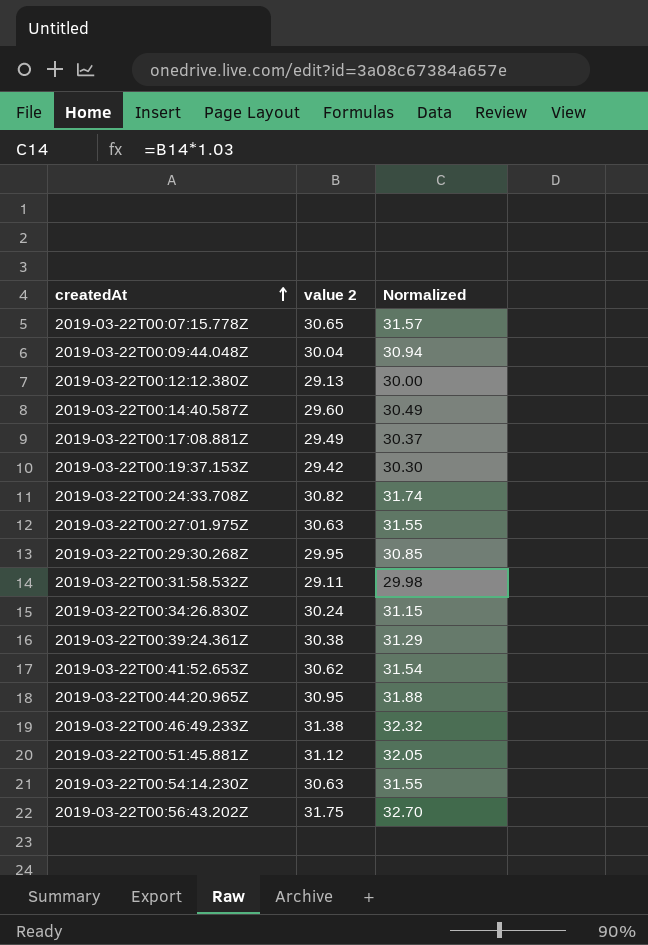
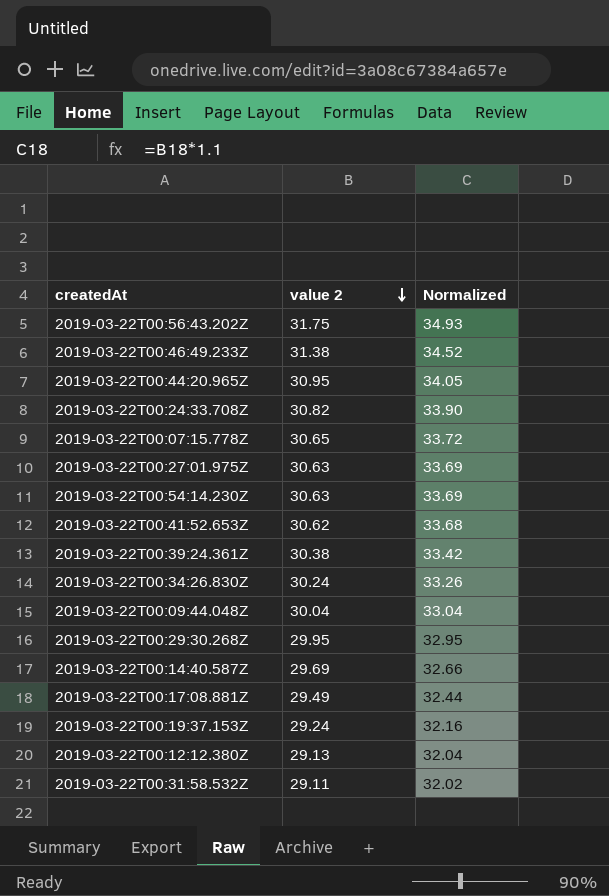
row order: createdAt ascending -> value 2 descending
column Normalized | formula: [value 2] * 1.03 -> [value 2] * 1.1
row 2019-03-22T00:51:45.881Z: 31.12 | 32.05 -> none
2019-03-22T00:14:40.587Z | value 2: 29.60 -> 29.69
2019-03-22T00:19:37.153Z | value 2: 29.42 -> 29.24

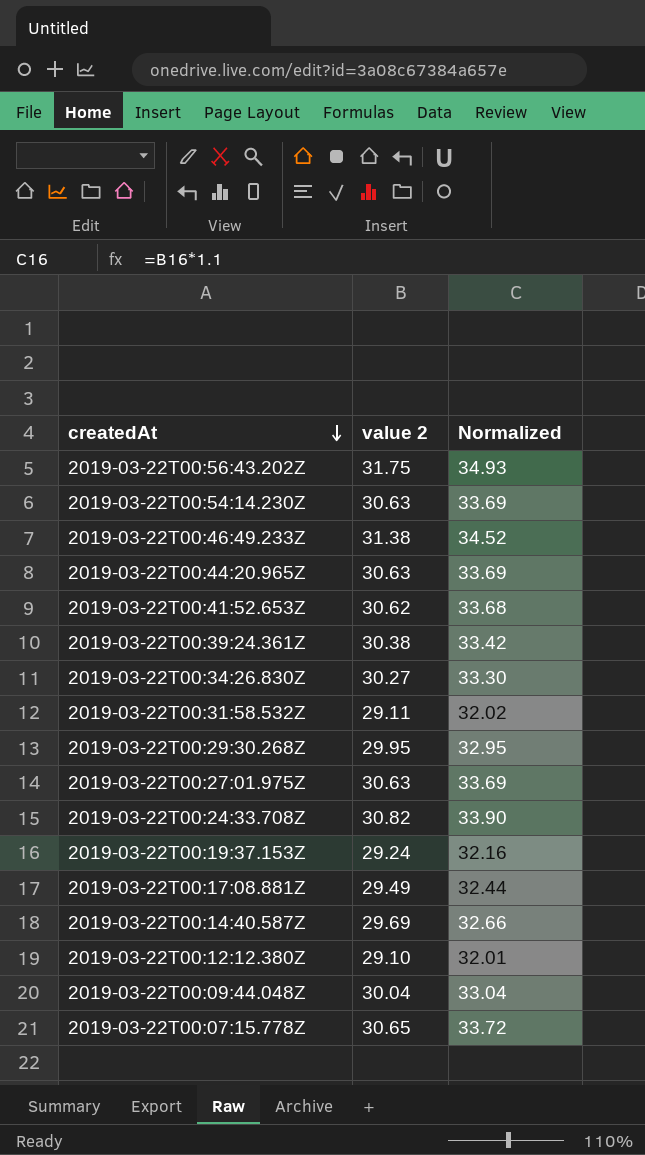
row order: value 2 descending -> createdAt descending
2019-03-22T00:44:20.965Z | value 2: 30.95 -> 30.63
2019-03-22T00:44:20.965Z | Normalized: 34.05 -> 33.69
2019-03-22T00:34:26.830Z | value 2: 30.24 -> 30.27
2019-03-22T00:34:26.830Z | Normalized: 33.26 -> 33.30
2019-03-22T00:12:12.380Z | value 2: 29.13 -> 29.10
2019-03-22T00:12:12.380Z | Normalized: 32.04 -> 32.01

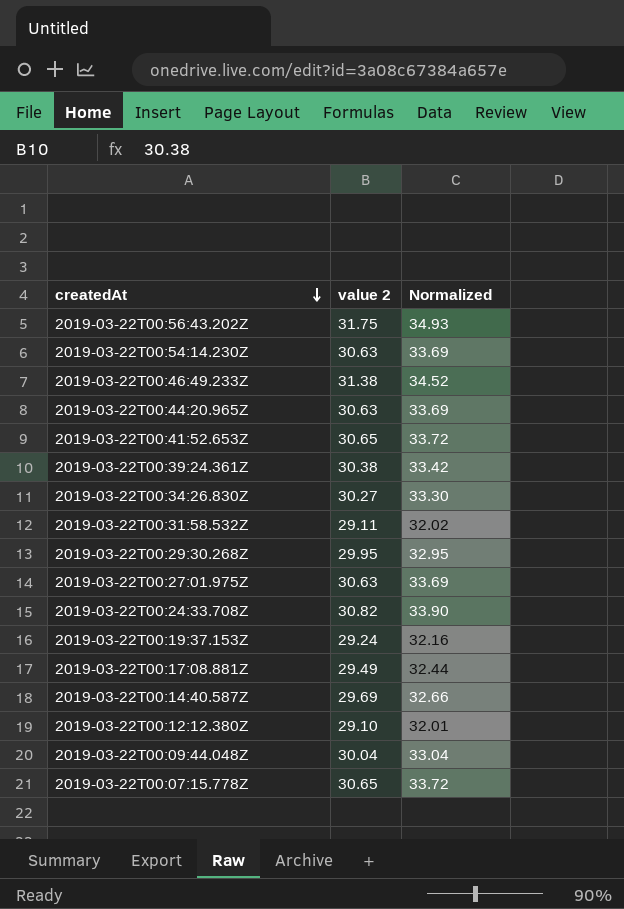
2019-03-22T00:41:52.653Z | value 2: 30.62 -> 30.65
2019-03-22T00:41:52.653Z | Normalized: 33.68 -> 33.72

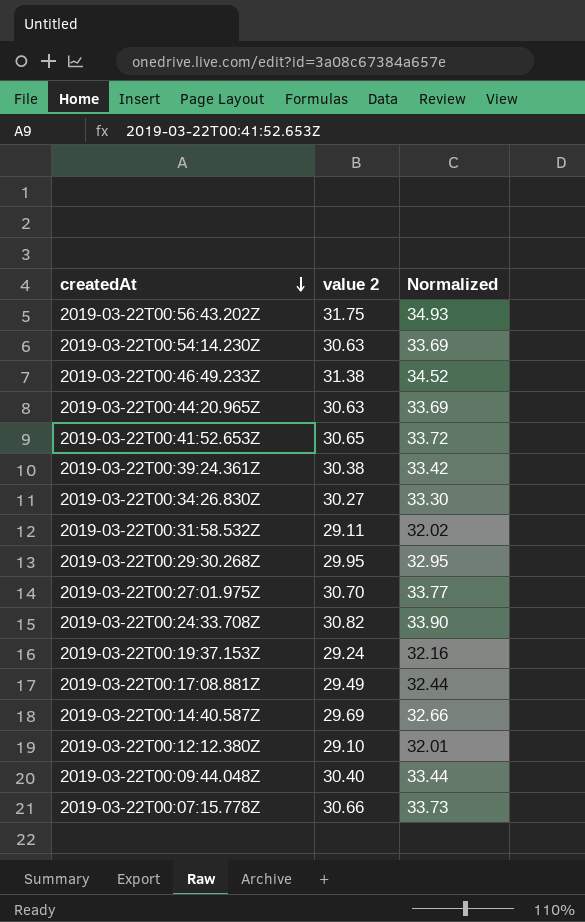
2019-03-22T00:27:01.975Z | value 2: 30.63 -> 30.70
2019-03-22T00:27:01.975Z | Normalized: 33.69 -> 33.77
2019-03-22T00:09:44.048Z | value 2: 30.04 -> 30.40
2019-03-22T00:09:44.048Z | Normalized: 33.04 -> 33.44
2019-03-22T00:07:15.778Z | value 2: 30.65 -> 30.66
2019-03-22T00:07:15.778Z | Normalized: 33.72 -> 33.73

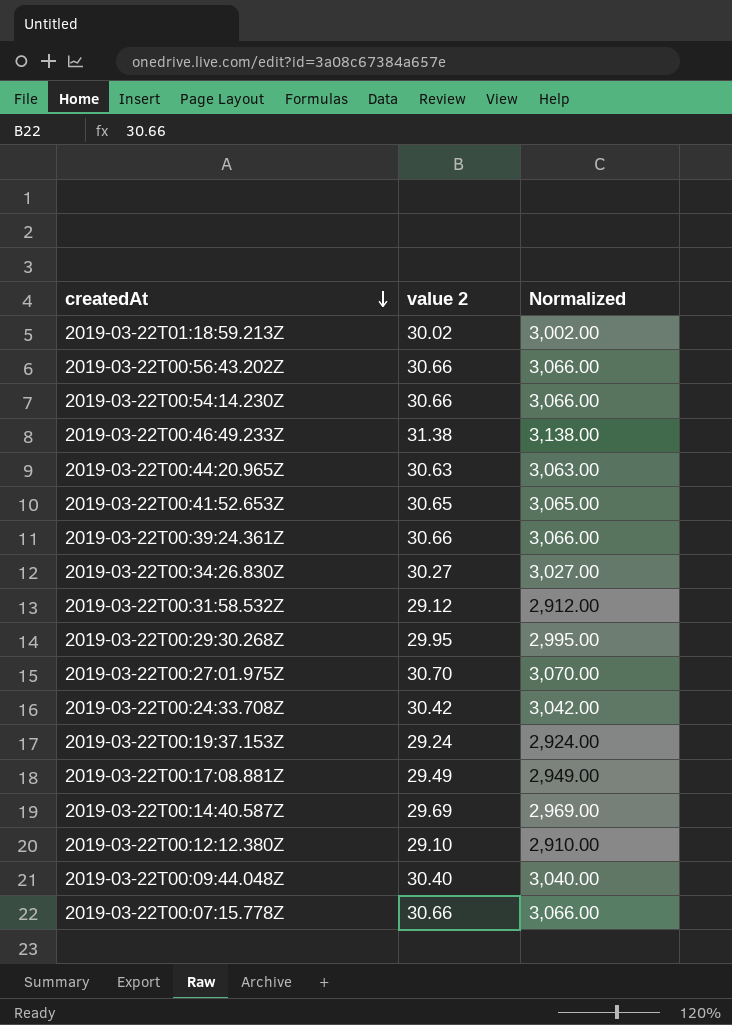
column Normalized | formula: [value 2] * 1.1 -> [value 2] * 100
row 2019-03-22T01:18:59.213Z: none -> 30.02 | 3,002.00
2019-03-22T00:56:43.202Z | value 2: 31.75 -> 30.66
2019-03-22T00:54:14.230Z | value 2: 30.63 -> 30.66
2019-03-22T00:39:24.361Z | value 2: 30.38 -> 30.66
2019-03-22T00:31:58.532Z | value 2: 29.11 -> 29.12
2019-03-22T00:24:33.708Z | value 2: 30.82 -> 30.42

